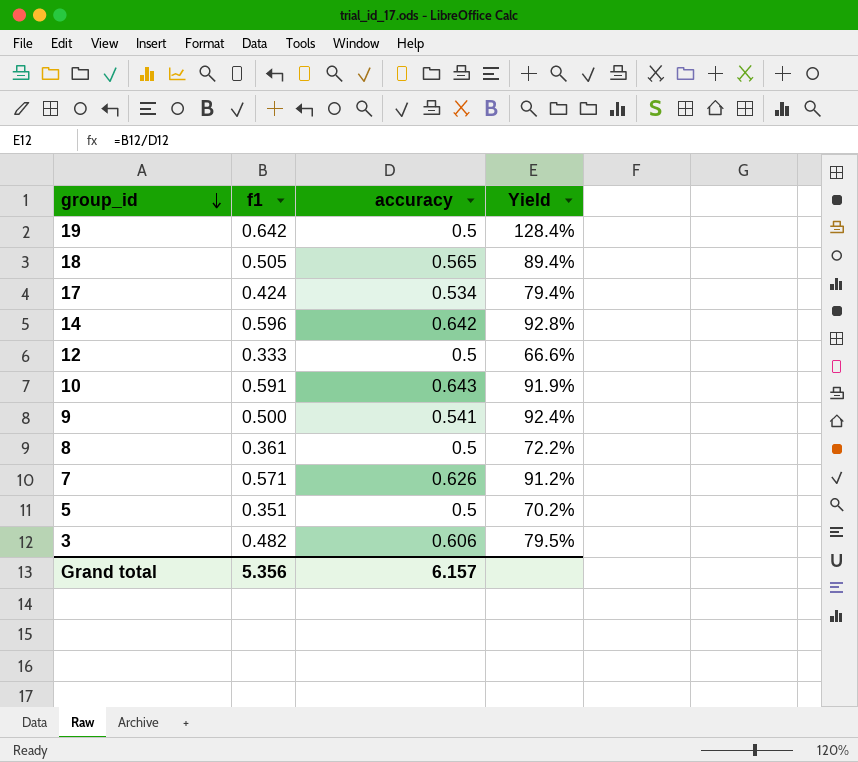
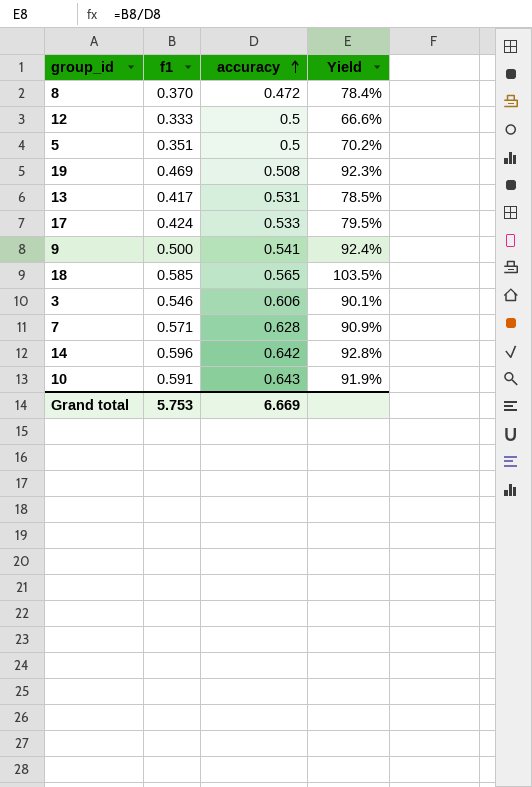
row order: group_id descending -> accuracy ascending
8 | f1: 0.361 -> 0.370
8 | accuracy: 0.5 -> 0.472
8 | Yield: 72.2% -> 78.4%
19 | f1: 0.642 -> 0.469
19 | accuracy: 0.5 -> 0.508
19 | Yield: 128.4% -> 92.3%
row 13: none -> 0.417 | 0.531 | 78.5%
17 | accuracy: 0.534 -> 0.533
17 | Yield: 79.4% -> 79.5%
18 | f1: 0.505 -> 0.585
18 | Yield: 89.4% -> 103.5%
3 | f1: 0.482 -> 0.546
3 | Yield: 79.5% -> 90.1%
7 | accuracy: 0.626 -> 0.628
7 | Yield: 91.2% -> 90.9%
Grand total | f1: 5.356 -> 5.753
Grand total | accuracy: 6.157 -> 6.669

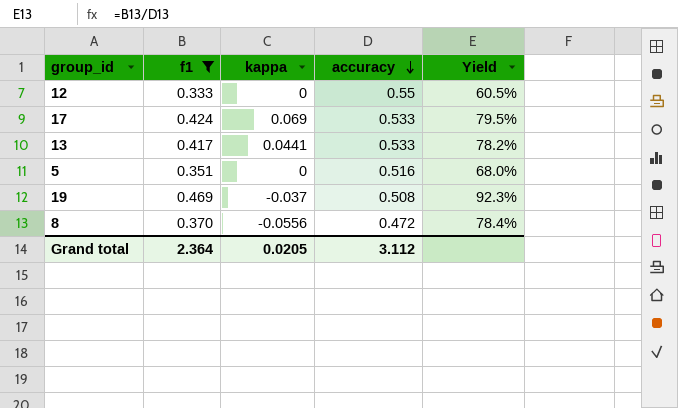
filter: none -> f1 <= 0.469
row order: accuracy ascending -> accuracy descending
column kappa | position: none -> 3
12 | accuracy: 0.5 -> 0.55
12 | Yield: 66.6% -> 60.5%
13 | accuracy: 0.531 -> 0.533
13 | Yield: 78.5% -> 78.2%
5 | accuracy: 0.5 -> 0.516
5 | Yield: 70.2% -> 68.0%
Grand total | f1: 5.753 -> 2.364
Grand total | accuracy: 6.669 -> 3.112

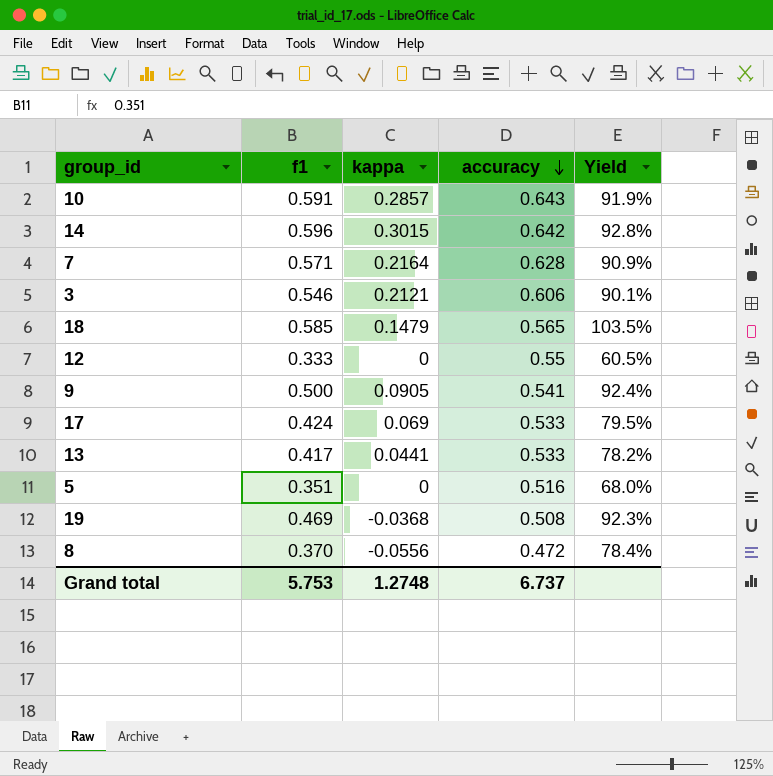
filter: f1 <= 0.469 -> none
19 | kappa: -0.037 -> -0.0368
Grand total | f1: 2.364 -> 5.753
Grand total | kappa: 0.0205 -> 1.2748
Grand total | accuracy: 3.112 -> 6.737

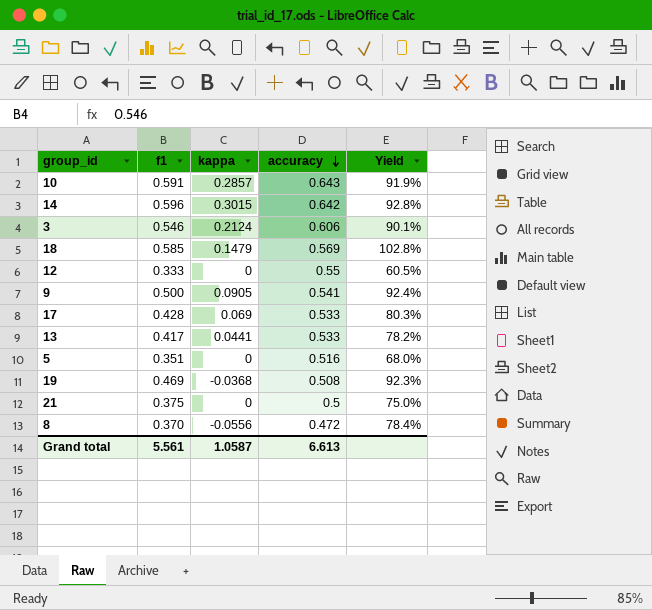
row 7: 0.571 | 0.2164 | 0.628 | 90.9% -> none
3 | kappa: 0.2121 -> 0.2124
18 | accuracy: 0.565 -> 0.569
18 | Yield: 103.5% -> 102.8%
17 | f1: 0.424 -> 0.428
17 | Yield: 79.5% -> 80.3%
row 21: none -> 0.375 | 0 | 0.5 | 75.0%
Grand total | f1: 5.753 -> 5.561
Grand total | kappa: 1.2748 -> 1.0587
Grand total | accuracy: 6.737 -> 6.613

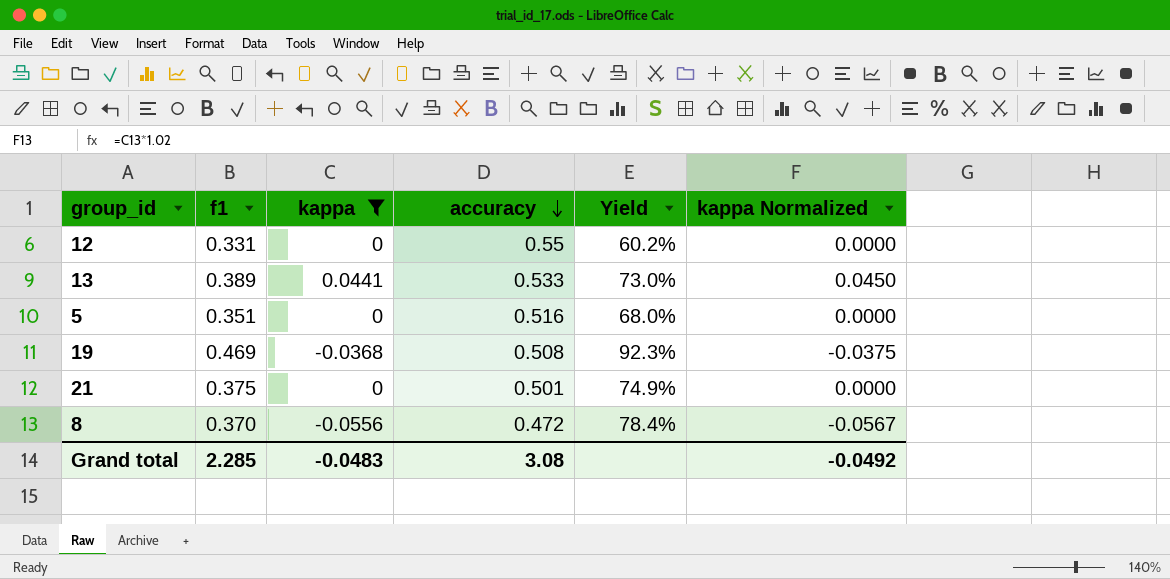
filter: none -> kappa <= 0.0441
column kappa Normalized | formula: none -> [kappa] * 1.02
12 | f1: 0.333 -> 0.331
12 | Yield: 60.5% -> 60.2%
13 | f1: 0.417 -> 0.389
13 | Yield: 78.2% -> 73.0%
21 | accuracy: 0.5 -> 0.501
21 | Yield: 75.0% -> 74.9%
Grand total | f1: 5.561 -> 2.285
Grand total | kappa: 1.0587 -> -0.0483
Grand total | accuracy: 6.613 -> 3.08

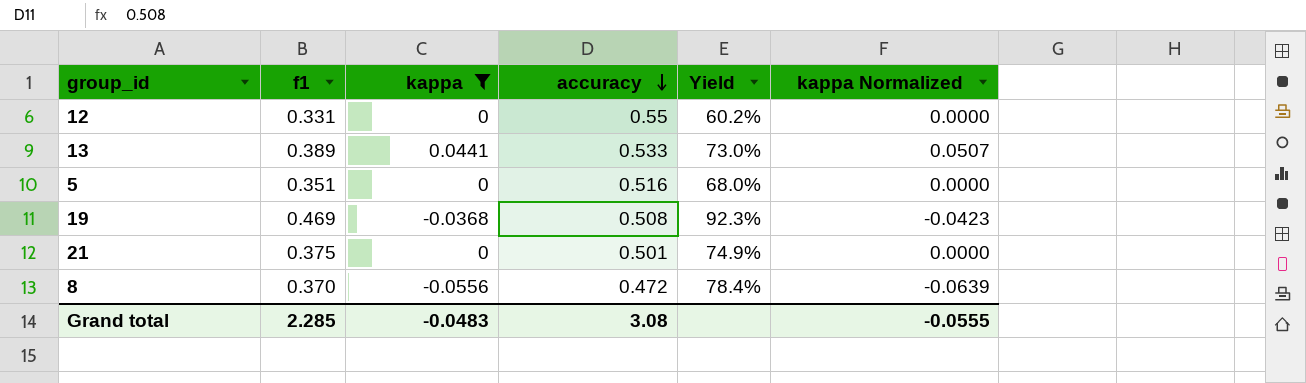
column kappa Normalized | formula: [kappa] * 1.02 -> [kappa] * 1.15
Grand total | kappa Normalized: -0.0492 -> -0.0555

